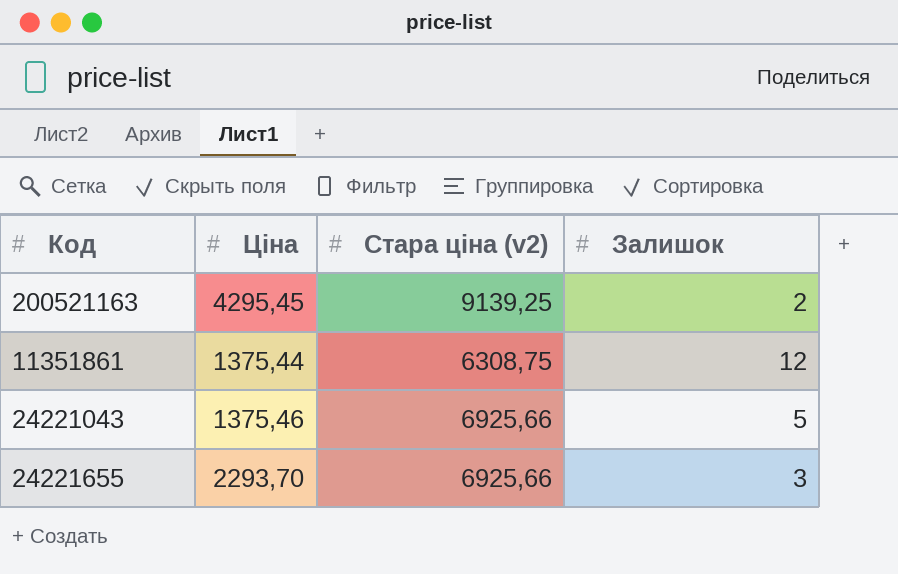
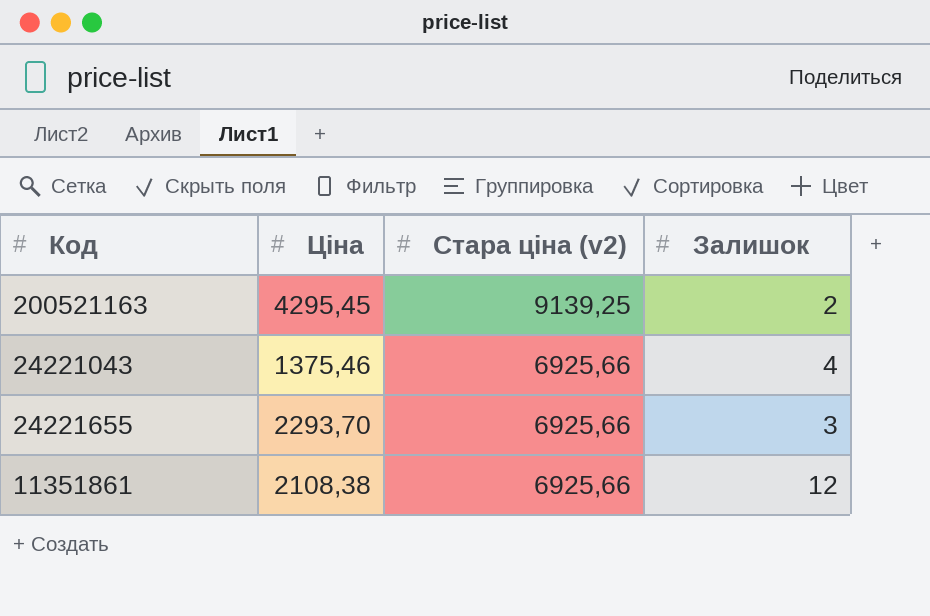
row order: none -> Стара ціна (v2) descending
24221043 | Залишок: 5 -> 4
11351861 | Ціна: 1375,44 -> 2108,38
11351861 | Стара ціна (v2): 6308,75 -> 6925,66

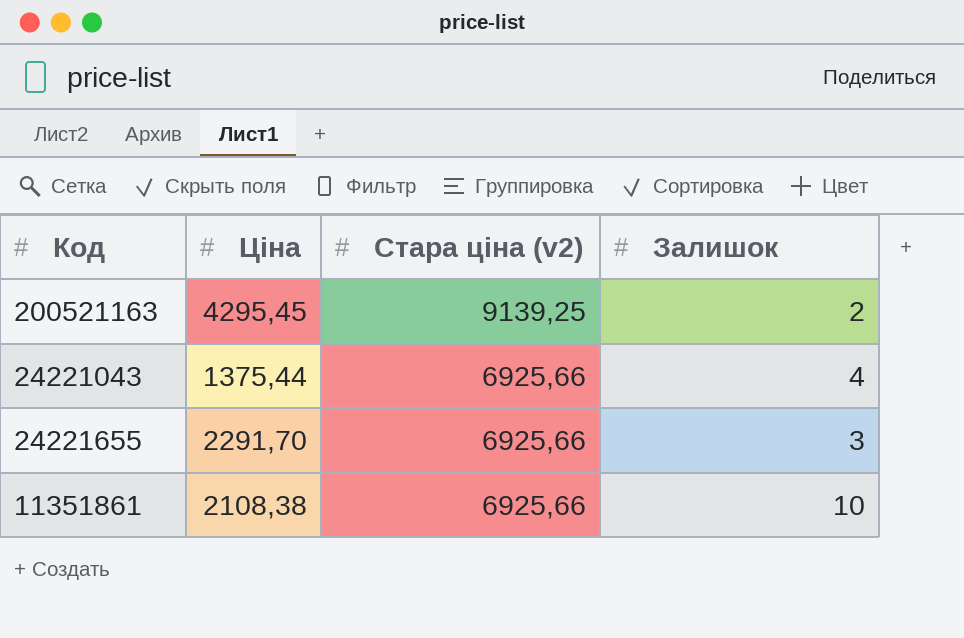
24221043 | Ціна: 1375,46 -> 1375,44
24221655 | Ціна: 2293,70 -> 2291,70
11351861 | Залишок: 12 -> 10

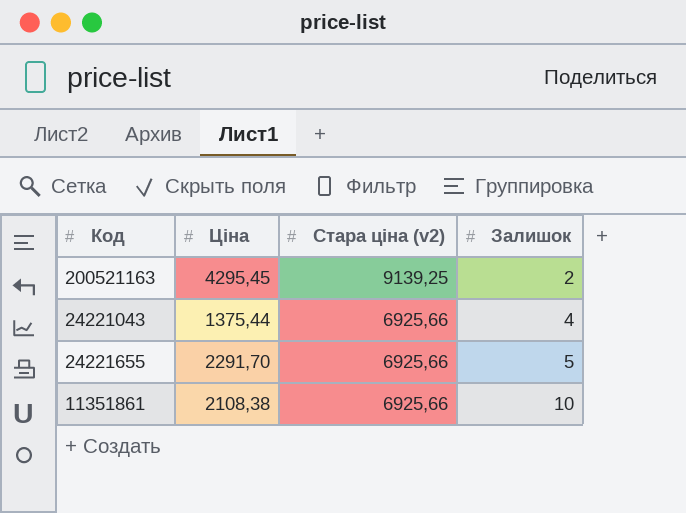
24221655 | Залишок: 3 -> 5

